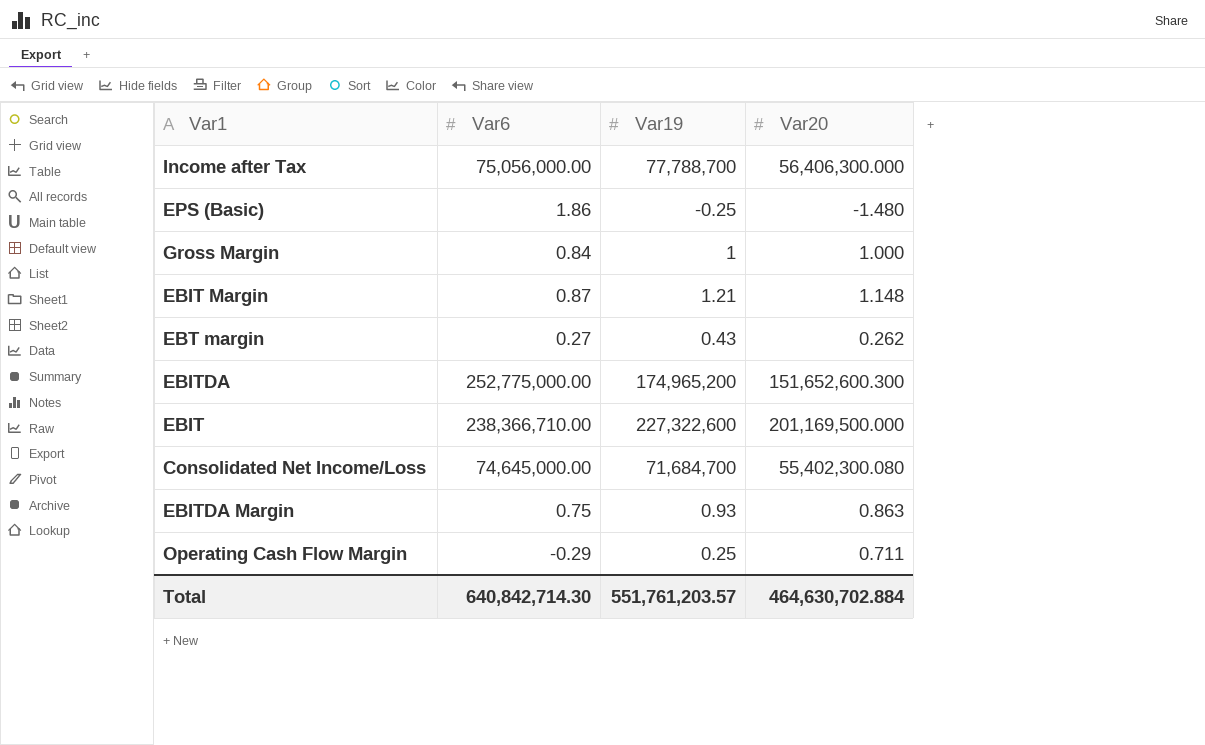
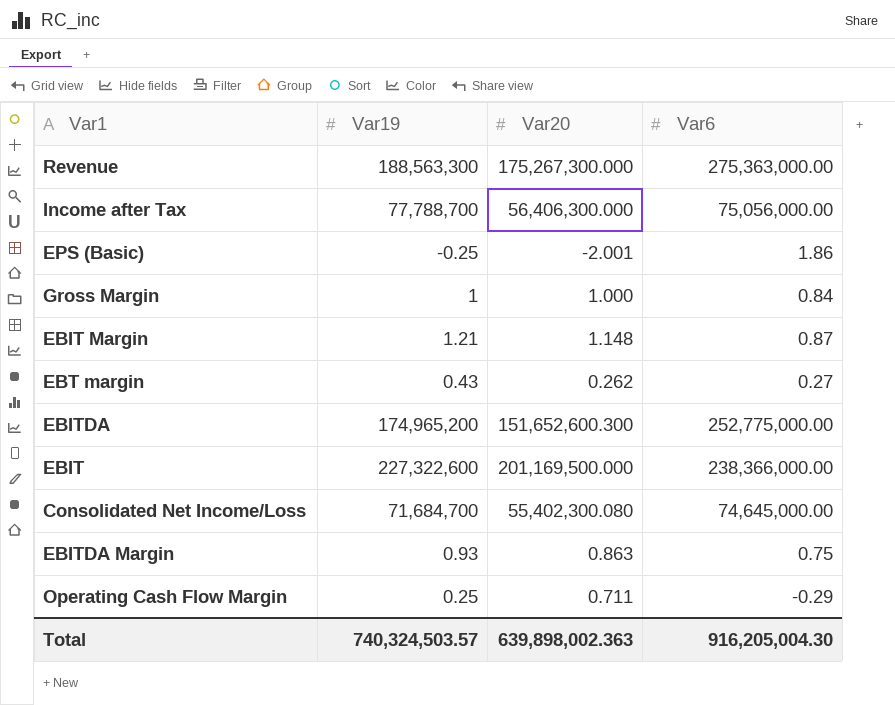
column Var6 | position: 2 -> 4
row Revenue: none -> 188,563,300 | 175,267,300.000 | 275,363,000.00
EPS (Basic) | Var20: -1.480 -> -2.001
EBIT | Var6: 238,366,710.00 -> 238,366,000.00
Total | Var19: 551,761,203.57 -> 740,324,503.57
Total | Var20: 464,630,702.884 -> 639,898,002.363
Total | Var6: 640,842,714.30 -> 916,205,004.30

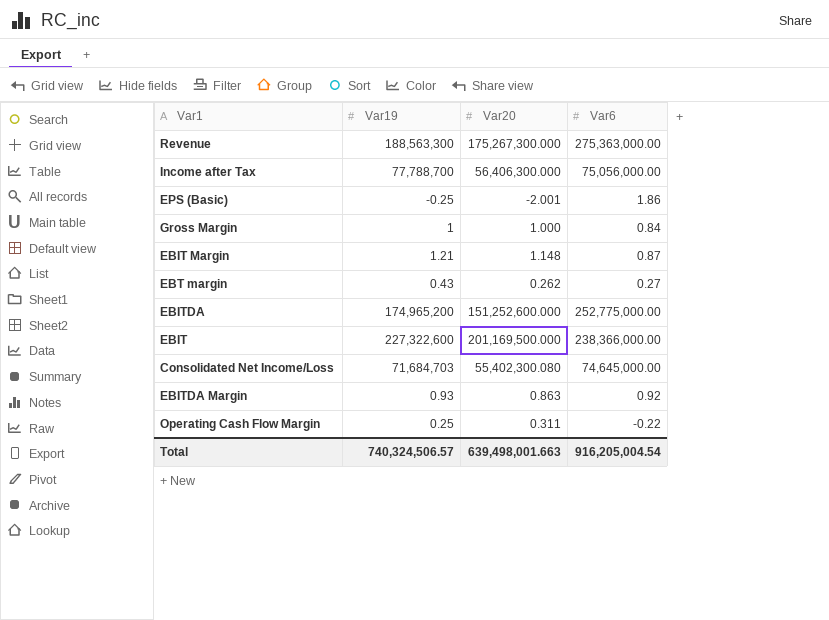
EBITDA | Var20: 151,652,600.300 -> 151,252,600.000
Consolidated Net Income/Loss | Var19: 71,684,700 -> 71,684,703
EBITDA Margin | Var6: 0.75 -> 0.92
Operating Cash Flow Margin | Var20: 0.711 -> 0.311
Operating Cash Flow Margin | Var6: -0.29 -> -0.22
Total | Var19: 740,324,503.57 -> 740,324,506.57
Total | Var20: 639,898,002.363 -> 639,498,001.663
Total | Var6: 916,205,004.30 -> 916,205,004.54

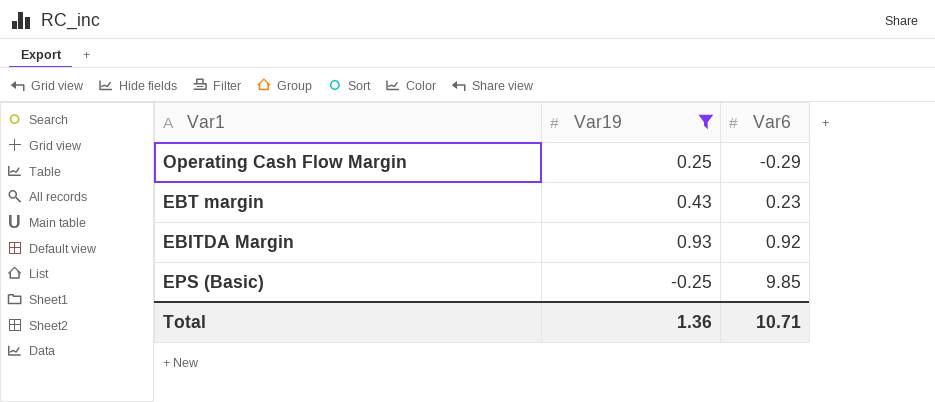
filter: none -> Var19 <= 0.93
row order: none -> Var6 ascending
column Var20 | position: 3 -> none
Operating Cash Flow Margin | Var6: -0.22 -> -0.29
EBT margin | Var6: 0.27 -> 0.23
EPS (Basic) | Var6: 1.86 -> 9.85
Total | Var19: 740,324,506.57 -> 1.36
Total | Var6: 916,205,004.54 -> 10.71

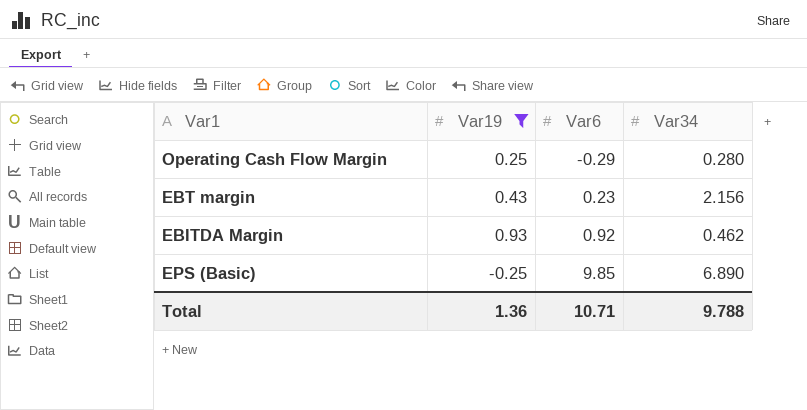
column Var34 | position: none -> 4

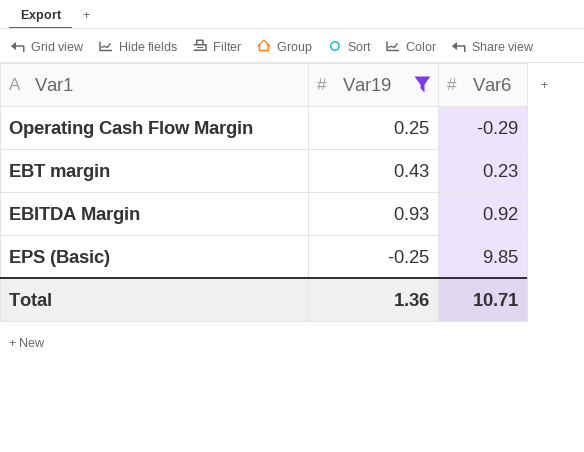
column Var34 | position: 4 -> none

